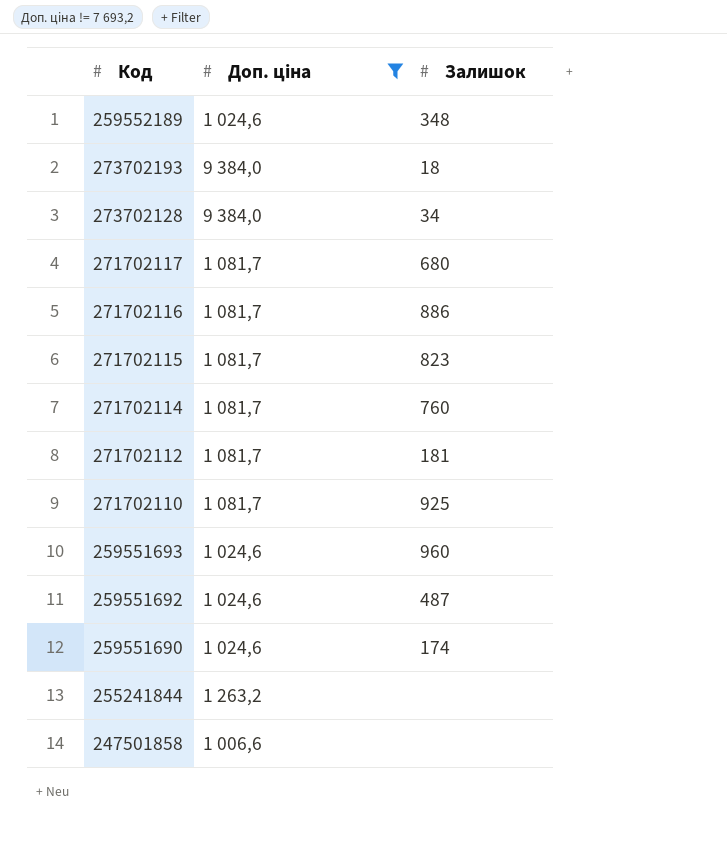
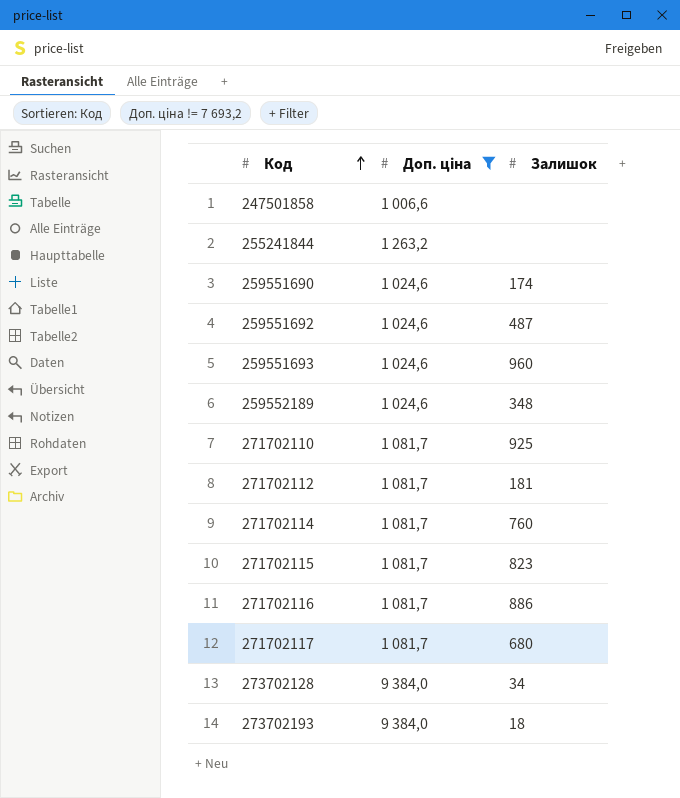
row order: none -> Код ascending

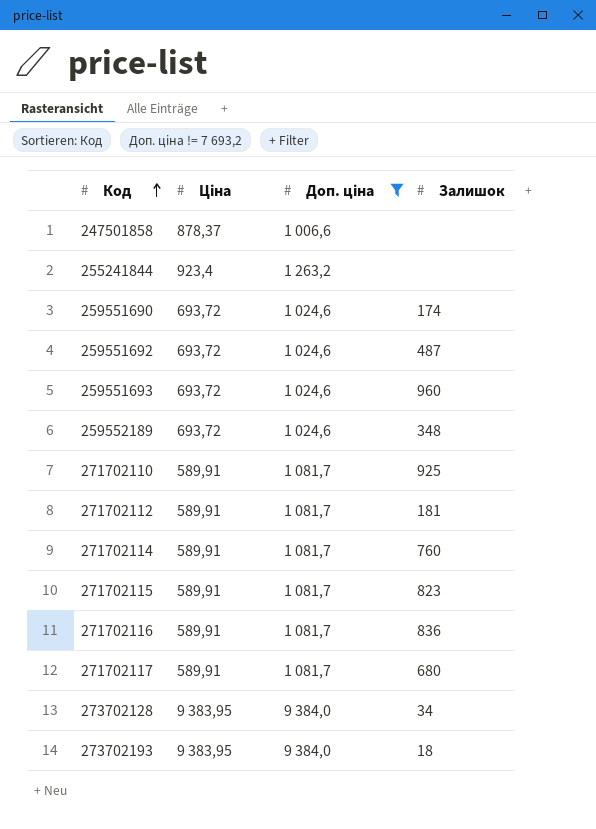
column Ціна | position: none -> 2
271702116 | Залишок: 886 -> 836

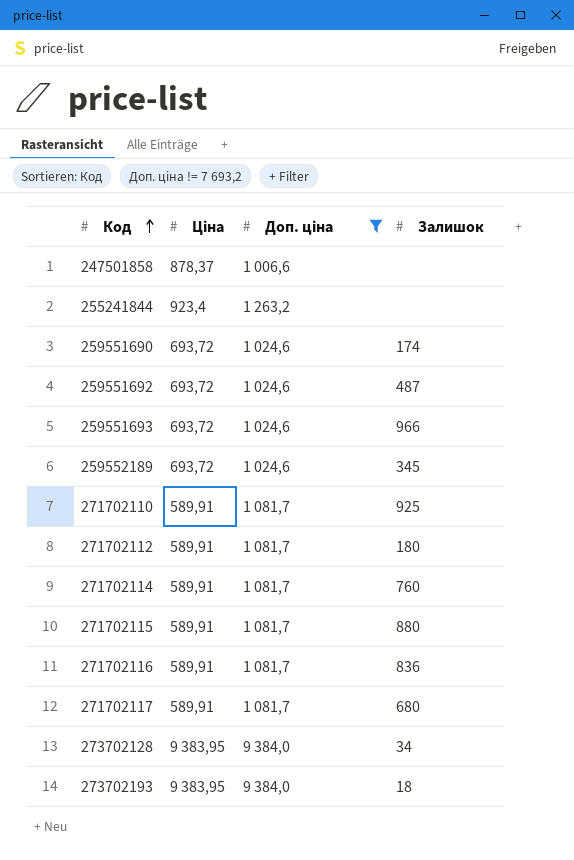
259551693 | Залишок: 960 -> 966
259552189 | Залишок: 348 -> 345
271702112 | Залишок: 181 -> 180
271702115 | Залишок: 823 -> 880

